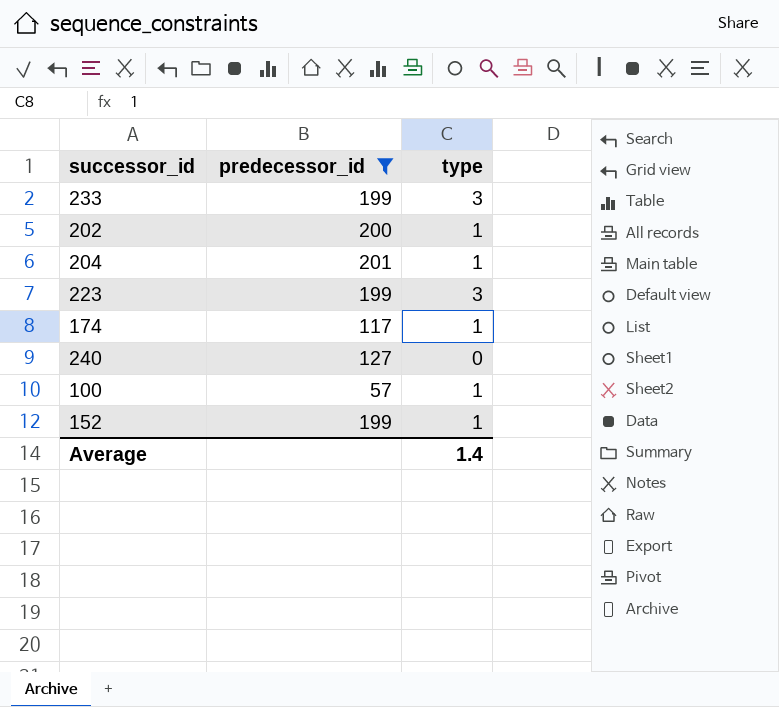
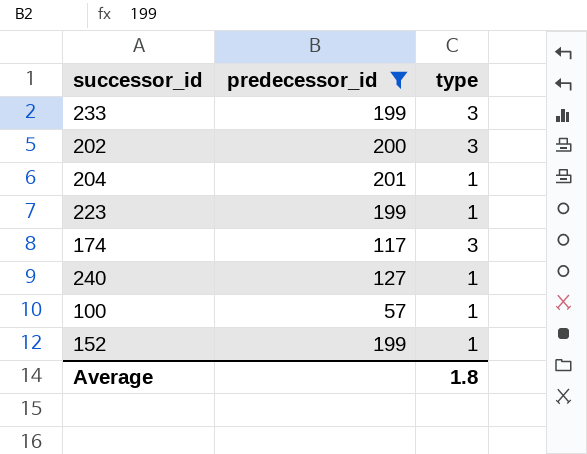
202 | type: 1 -> 3
223 | type: 3 -> 1
174 | type: 1 -> 3
240 | type: 0 -> 1
Average | type: 1.4 -> 1.8

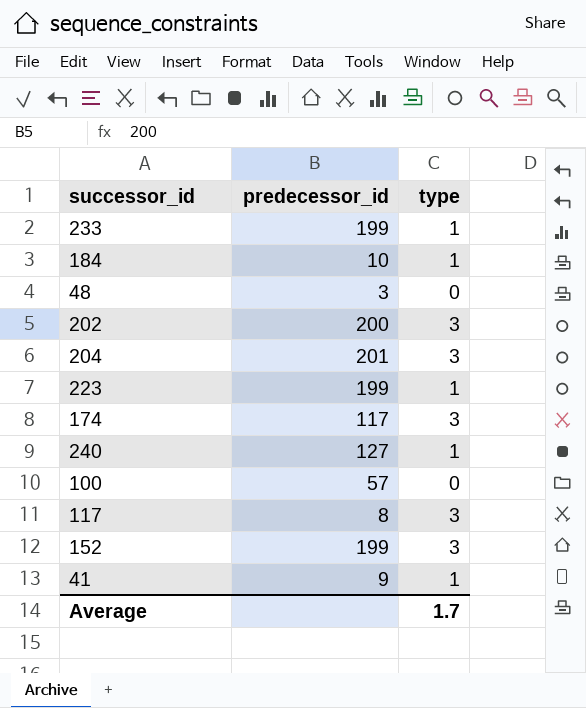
filter: predecessor_id >= 57 -> none
233 | type: 3 -> 1
204 | type: 1 -> 3
100 | type: 1 -> 0
152 | type: 1 -> 3
Average | type: 1.8 -> 1.7

